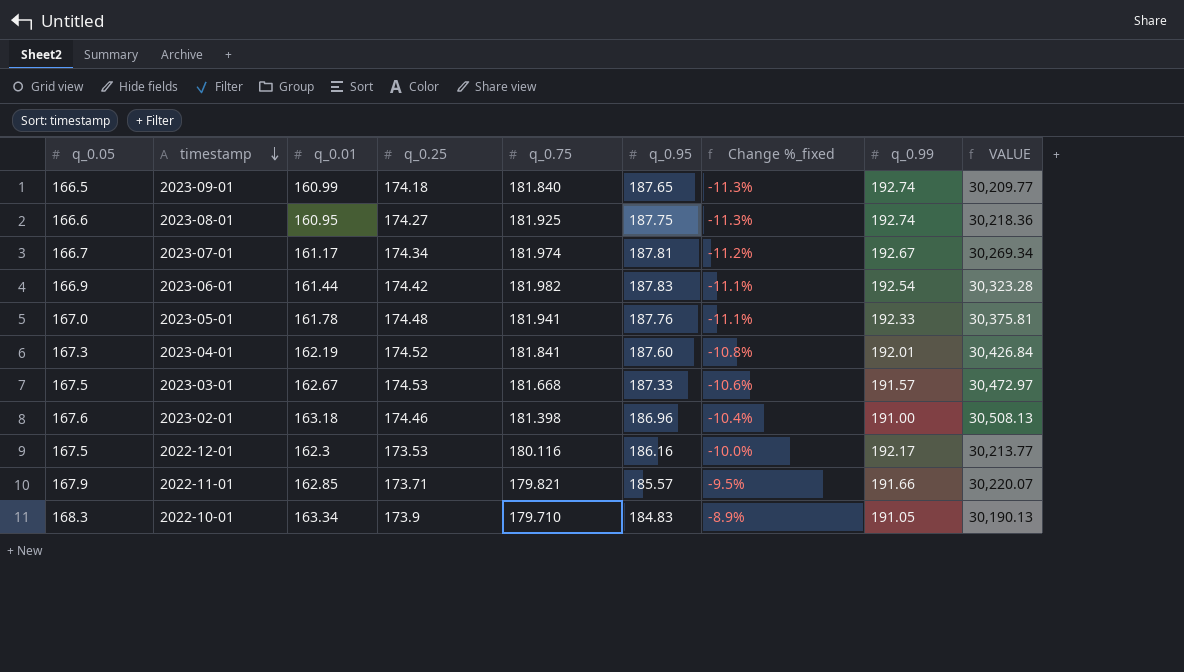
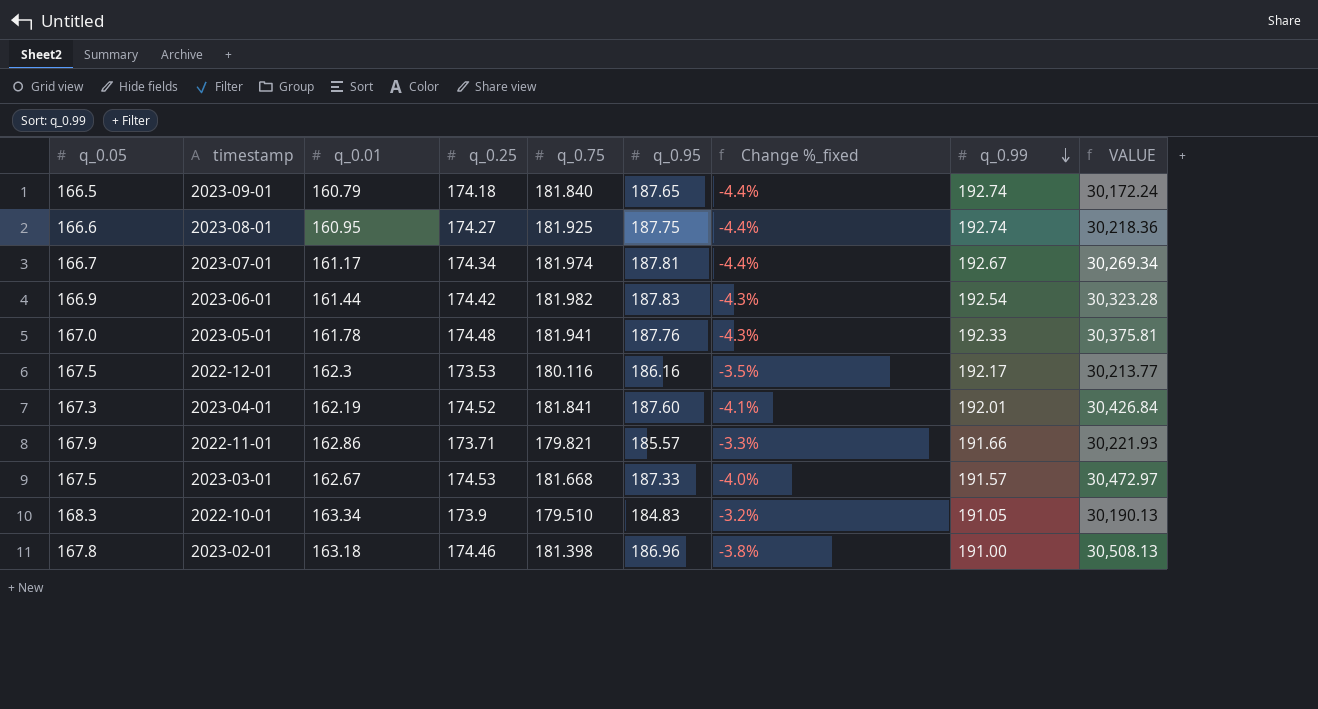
row order: timestamp descending -> q_0.99 descending
column Change %_fixed | formula: ([q_0.05] - [q_0.95]) / [q_0.95] -> ([q_0.05] - [q_0.25]) / [q_0.25]
2023-09-01 | q_0.01: 160.99 -> 160.79
2023-09-01 | VALUE: 30,209.77 -> 30,172.24
2022-11-01 | q_0.01: 162.85 -> 162.86
2022-11-01 | VALUE: 30,220.07 -> 30,221.93
2022-10-01 | q_0.75: 179.710 -> 179.510
2023-02-01 | q_0.05: 167.6 -> 167.8

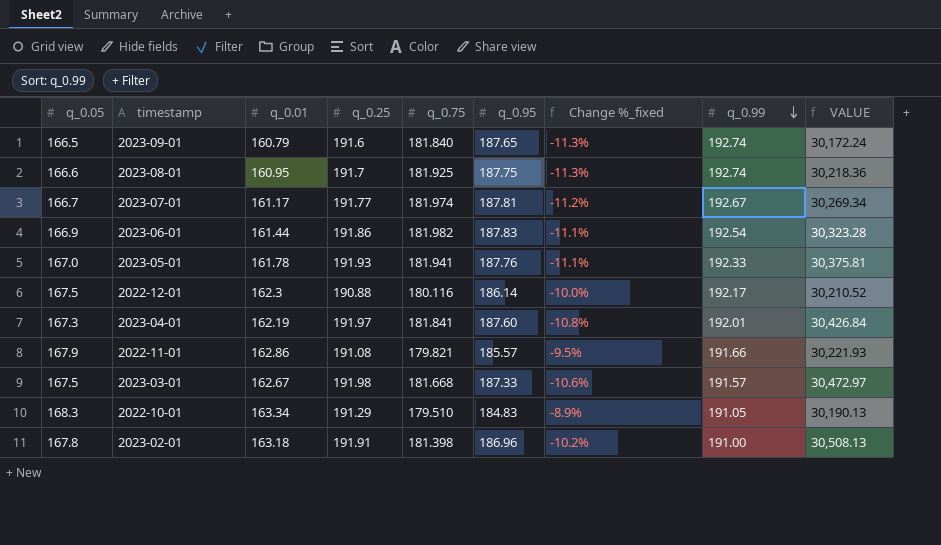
column Change %_fixed | formula: ([q_0.05] - [q_0.25]) / [q_0.25] -> ([q_0.05] - [q_0.95]) / [q_0.95]
2023-09-01 | q_0.25: 174.18 -> 191.6
2023-08-01 | q_0.25: 174.27 -> 191.7
2023-07-01 | q_0.25: 174.34 -> 191.77
2023-06-01 | q_0.25: 174.42 -> 191.86
2023-05-01 | q_0.25: 174.48 -> 191.93
2022-12-01 | q_0.25: 173.53 -> 190.88
2022-12-01 | q_0.95: 186.16 -> 186.14
2022-12-01 | VALUE: 30,213.77 -> 30,210.52
2023-04-01 | q_0.25: 174.52 -> 191.97
2022-11-01 | q_0.25: 173.71 -> 191.08
2023-03-01 | q_0.25: 174.53 -> 191.98
2022-10-01 | q_0.25: 173.9 -> 191.29
2023-02-01 | q_0.25: 174.46 -> 191.91

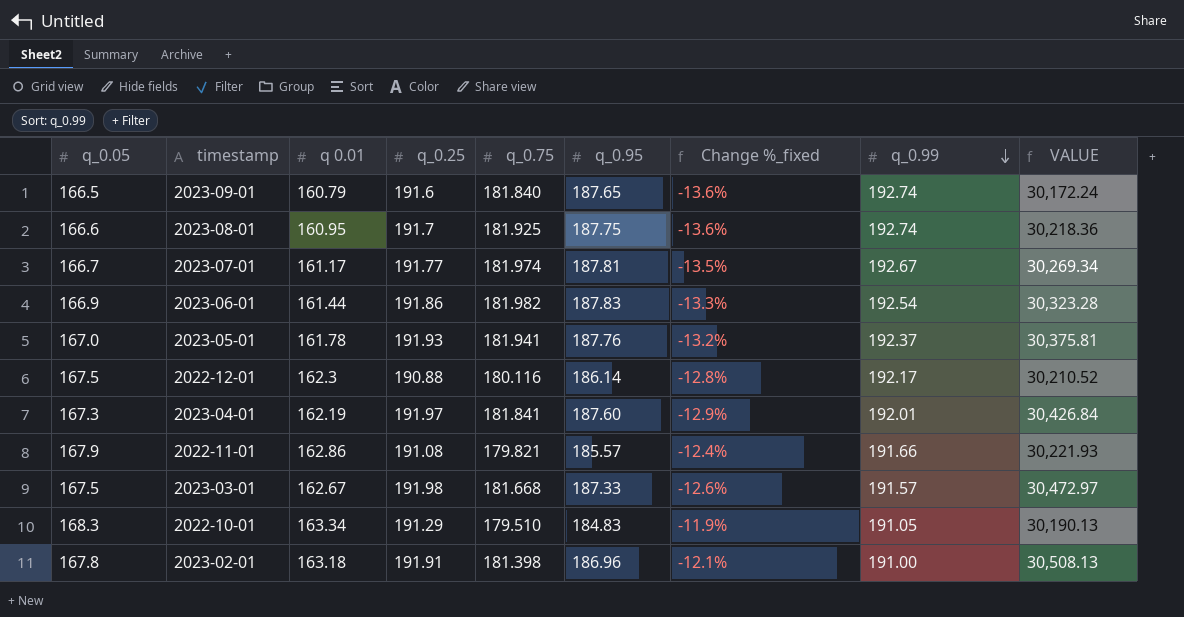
column name: q_0.01 -> q 0.01
column Change %_fixed | formula: ([q_0.05] - [q_0.95]) / [q_0.95] -> ([q_0.05] - [q_0.99]) / [q_0.99]
2023-05-01 | q_0.99: 192.33 -> 192.37

